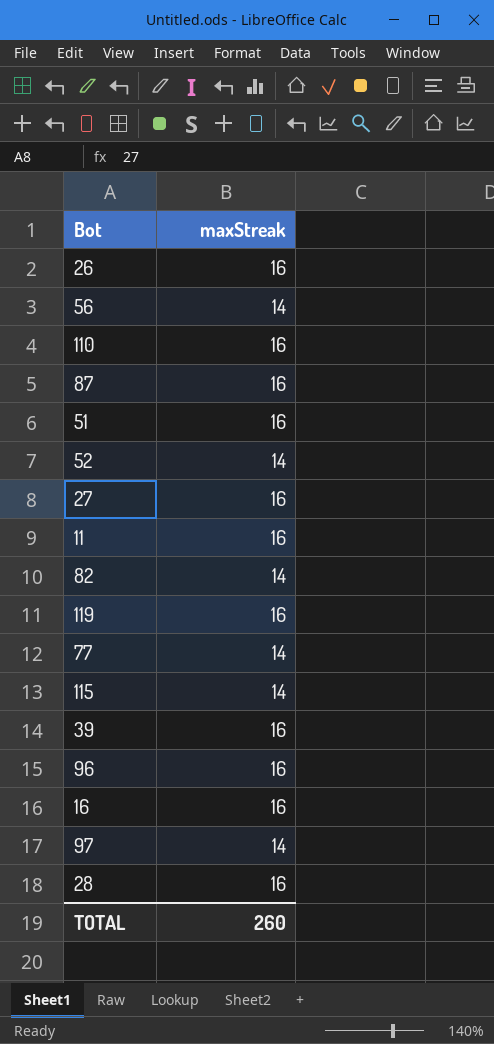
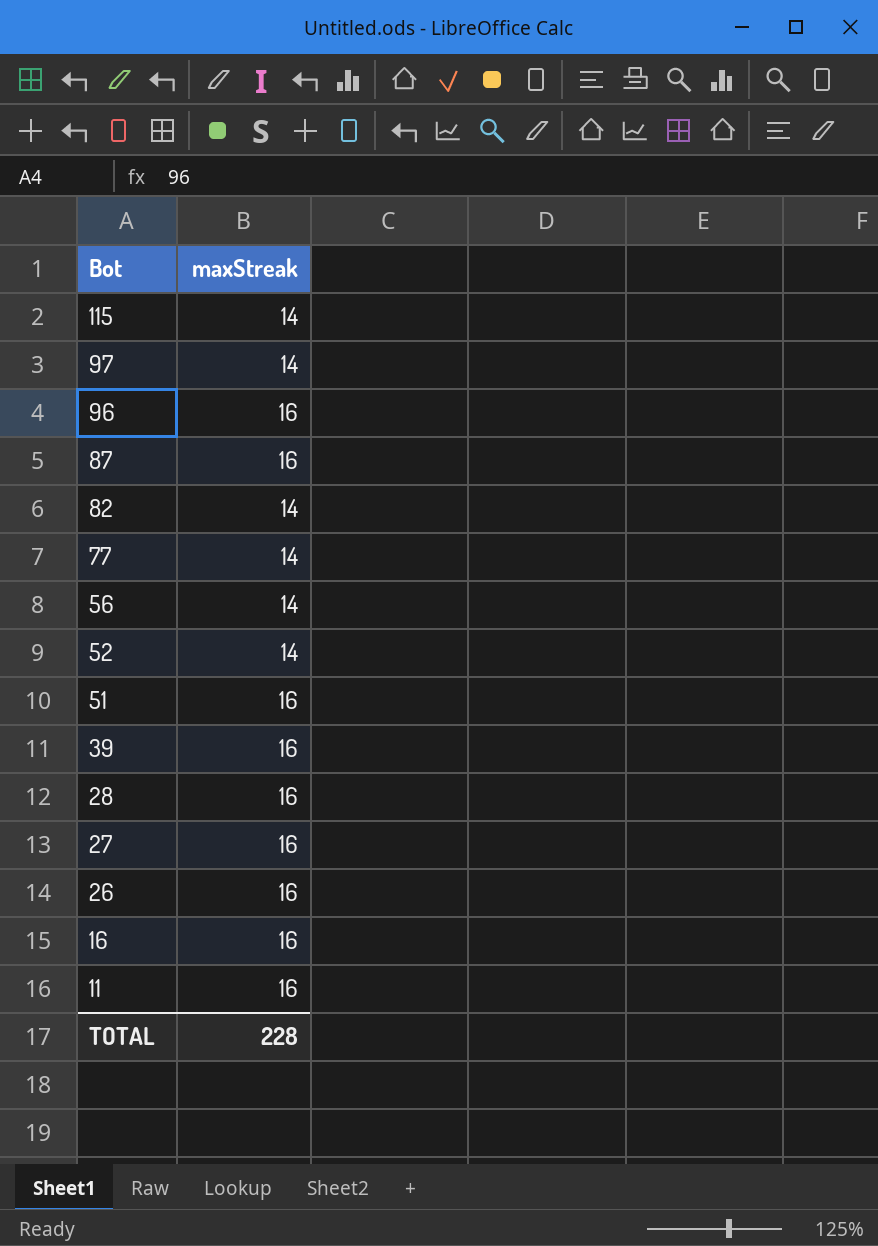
row order: none -> Bot descending
row 110: 16 -> none
row 119: 16 -> none
TOTAL | maxStreak: 260 -> 228

